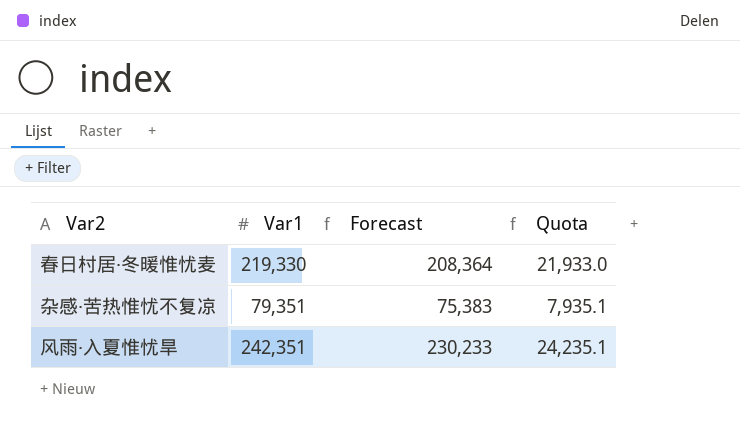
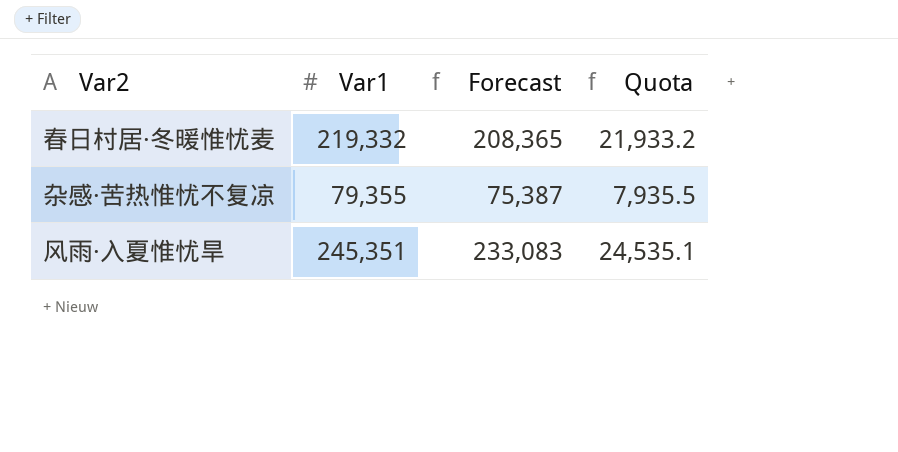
春日村居·冬暖惟忧麦 | Var1: 219,330 -> 219,332
春日村居·冬暖惟忧麦 | Forecast: 208,364 -> 208,365
春日村居·冬暖惟忧麦 | Quota: 21,933.0 -> 21,933.2
杂感·苦热惟忧不复凉 | Var1: 79,351 -> 79,355
杂感·苦热惟忧不复凉 | Forecast: 75,383 -> 75,387
杂感·苦热惟忧不复凉 | Quota: 7,935.1 -> 7,935.5
风雨·入夏惟忧旱 | Var1: 242,351 -> 245,351
风雨·入夏惟忧旱 | Forecast: 230,233 -> 233,083
风雨·入夏惟忧旱 | Quota: 24,235.1 -> 24,535.1

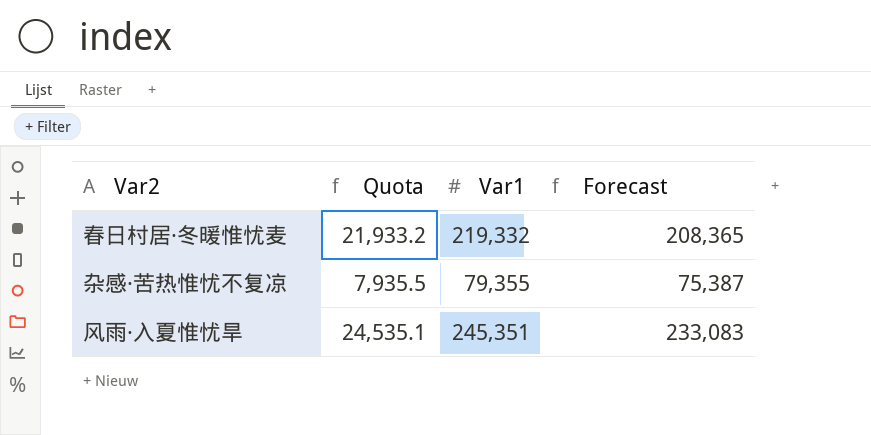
column Quota | position: 4 -> 2

